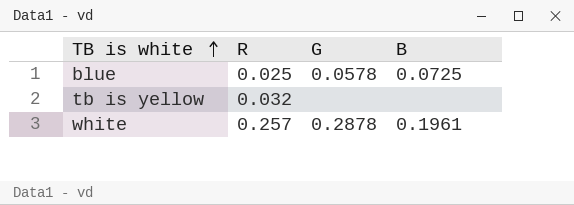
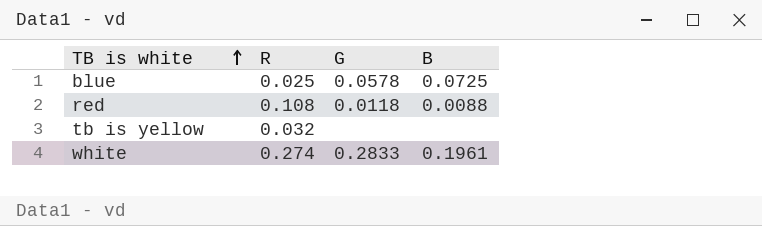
row red: none -> 0.108 | 0.0118 | 0.0088
white | R: 0.257 -> 0.274
white | G: 0.2878 -> 0.2833

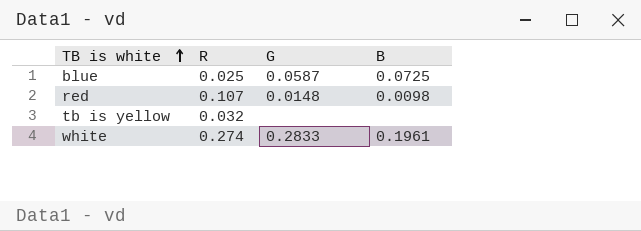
blue | G: 0.0578 -> 0.0587
red | R: 0.108 -> 0.107
red | G: 0.0118 -> 0.0148
red | B: 0.0088 -> 0.0098

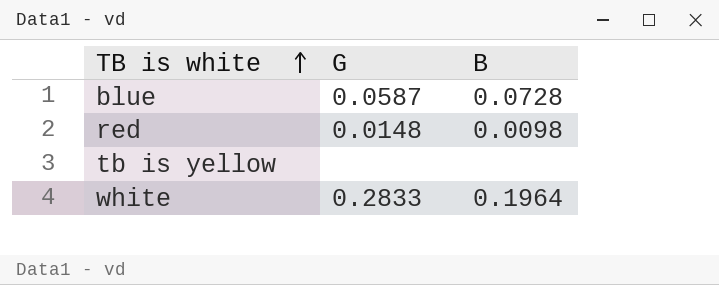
column R | position: 2 -> none
blue | B: 0.0725 -> 0.0728
white | B: 0.1961 -> 0.1964

